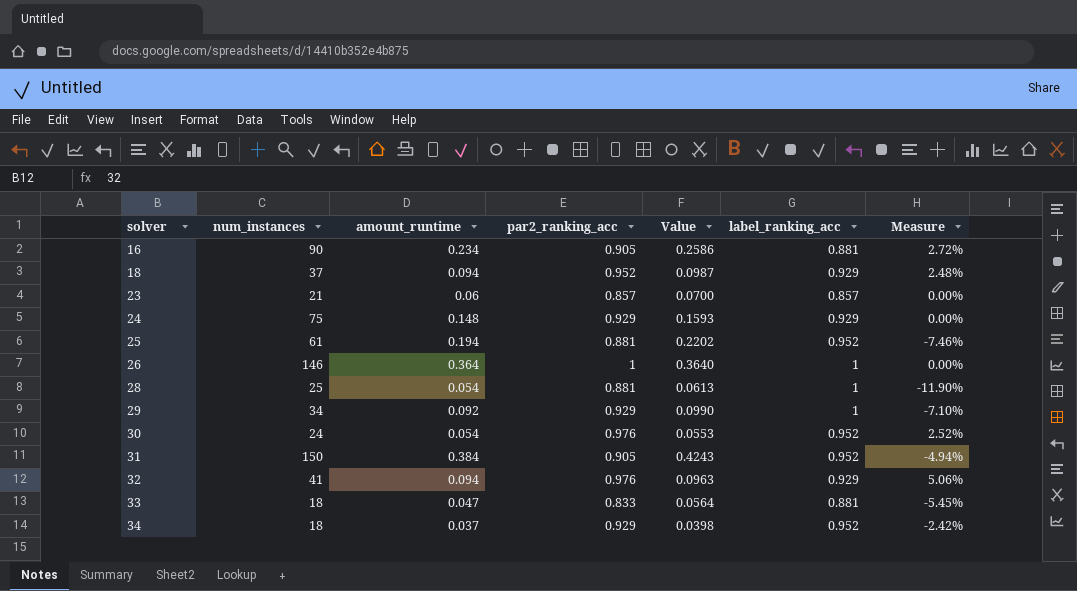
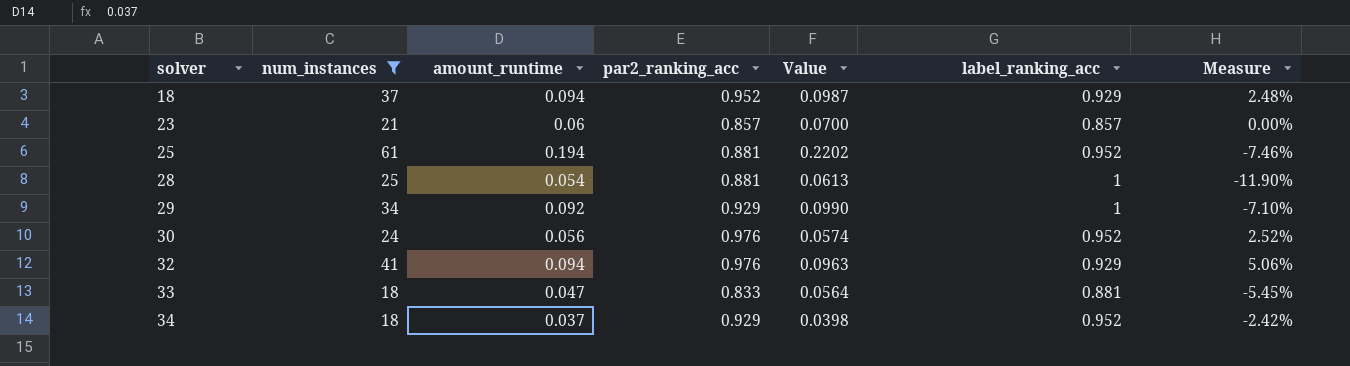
filter: none -> num_instances <= 61
30 | amount_runtime: 0.054 -> 0.056
30 | Value: 0.0553 -> 0.0574

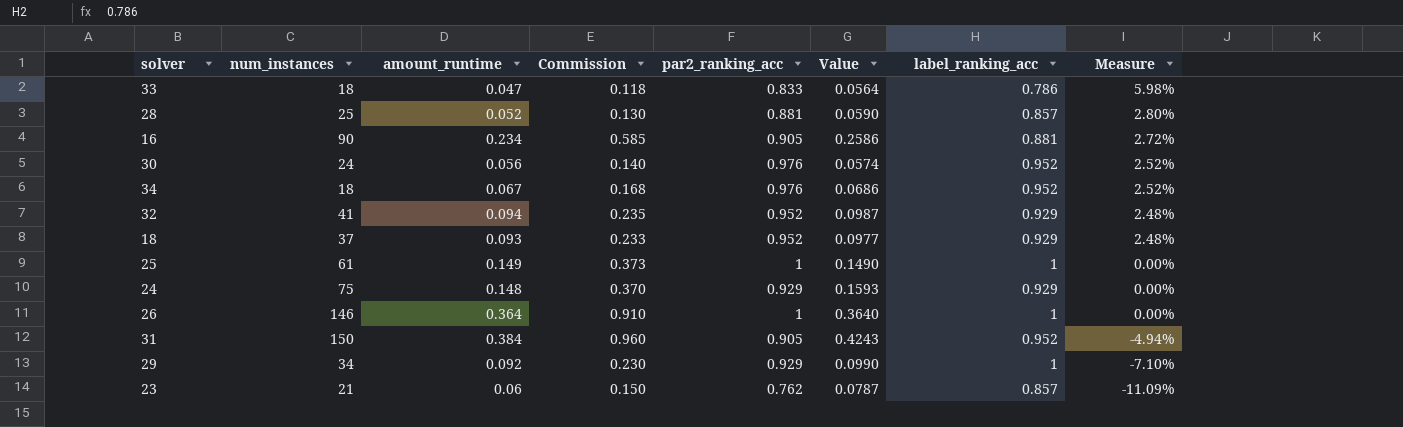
filter: num_instances <= 61 -> none
row order: solver ascending -> Measure descending
column Commission | formula: none -> [amount_runtime] * 2.5
33 | label_ranking_acc: 0.881 -> 0.786
33 | Measure: -5.45% -> 5.98%
28 | amount_runtime: 0.054 -> 0.052
28 | Value: 0.0613 -> 0.0590
28 | label_ranking_acc: 1 -> 0.857
28 | Measure: -11.90% -> 2.80%
34 | amount_runtime: 0.037 -> 0.067
34 | par2_ranking_acc: 0.929 -> 0.976
34 | Value: 0.0398 -> 0.0686
34 | Measure: -2.42% -> 2.52%
32 | par2_ranking_acc: 0.976 -> 0.952
32 | Value: 0.0963 -> 0.0987
32 | Measure: 5.06% -> 2.48%
18 | amount_runtime: 0.094 -> 0.093
18 | Value: 0.0987 -> 0.0977
25 | amount_runtime: 0.194 -> 0.149
25 | par2_ranking_acc: 0.881 -> 1
25 | Value: 0.2202 -> 0.1490
25 | label_ranking_acc: 0.952 -> 1
25 | Measure: -7.46% -> 0.00%
23 | par2_ranking_acc: 0.857 -> 0.762
23 | Value: 0.0700 -> 0.0787
23 | Measure: 0.00% -> -11.09%

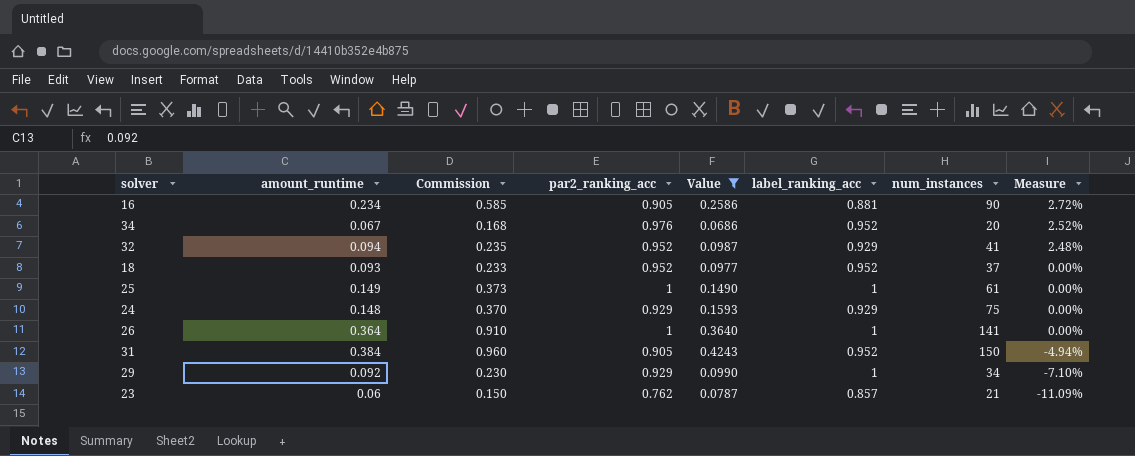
filter: none -> Value >= 0.0686
column num_instances | position: 2 -> 7
34 | num_instances: 18 -> 20
18 | label_ranking_acc: 0.929 -> 0.952
18 | Measure: 2.48% -> 0.00%
26 | num_instances: 146 -> 141

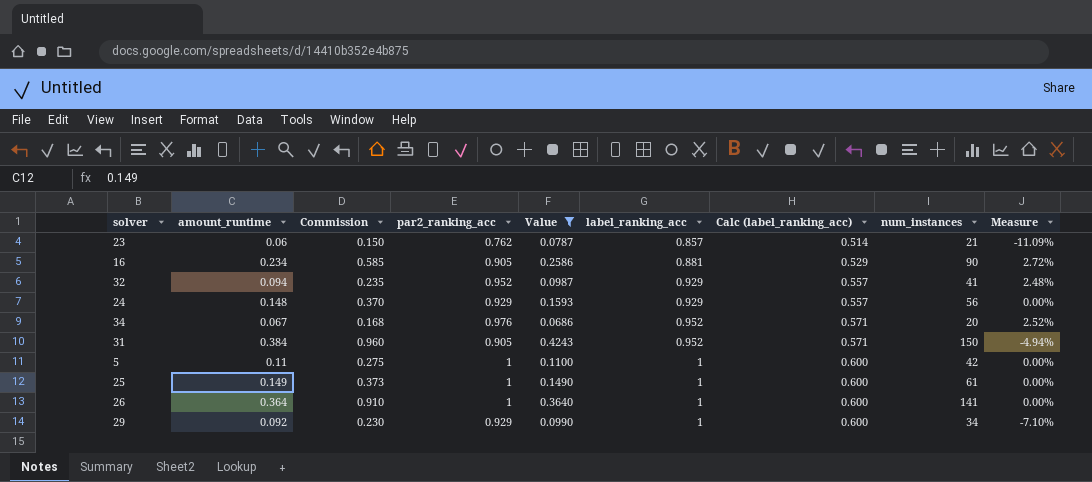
row order: Measure descending -> label_ranking_acc ascending
column Calc (label_ranking_acc) | formula: none -> [label_ranking_acc] * 0.6
row 18: 0.093 | 0.233 | 0.952 | 0.0977 | 0.952 | 37 | 0.00% -> none
24 | num_instances: 75 -> 56
row 5: none -> 0.11 | 0.275 | 1 | 0.1100 | 1 | 0.600 | 42 | 0.00%

